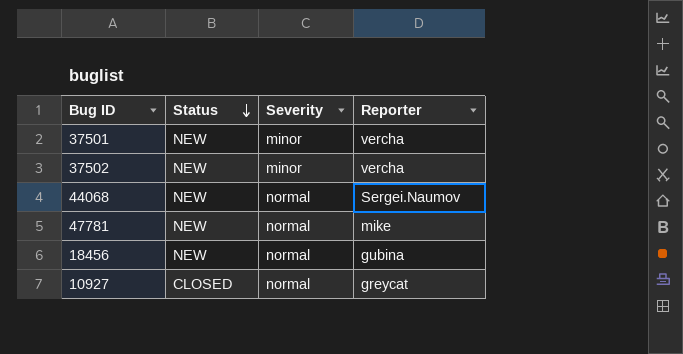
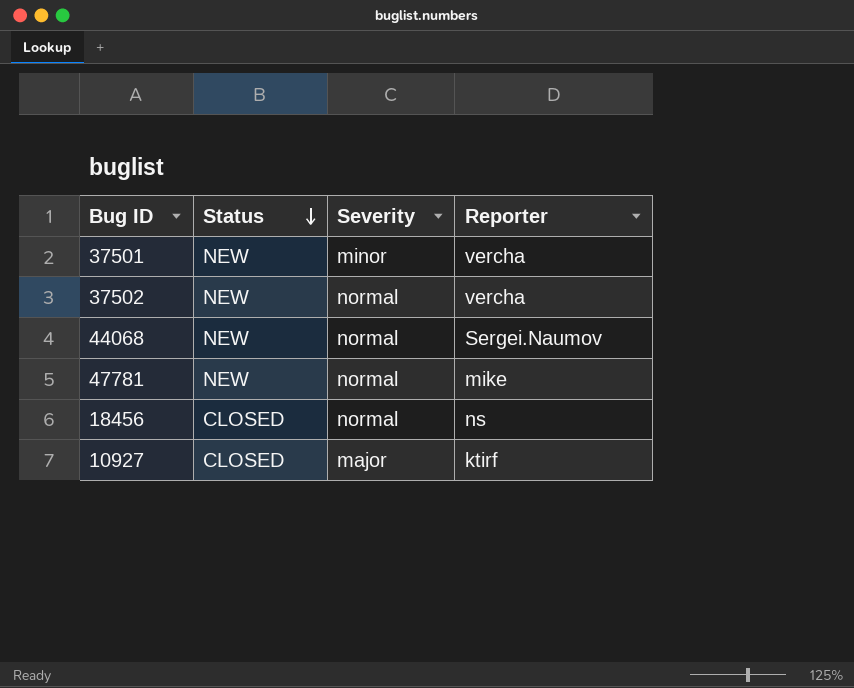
37502 | Severity: minor -> normal
18456 | Status: NEW -> CLOSED
18456 | Reporter: gubina -> ns
10927 | Severity: normal -> major
10927 | Reporter: greycat -> ktirf

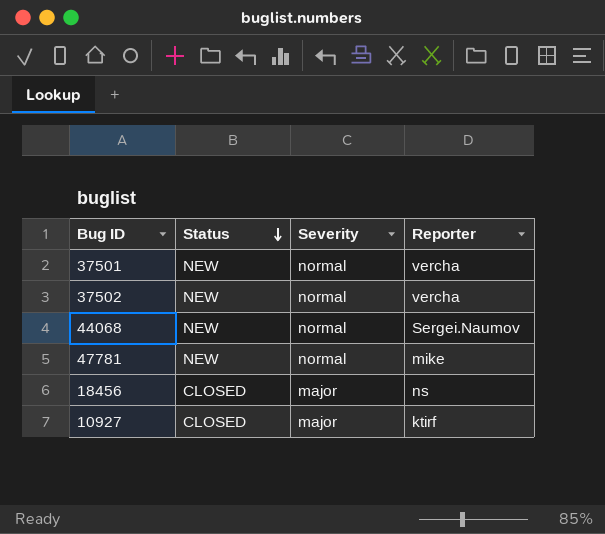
37501 | Severity: minor -> normal
18456 | Severity: normal -> major

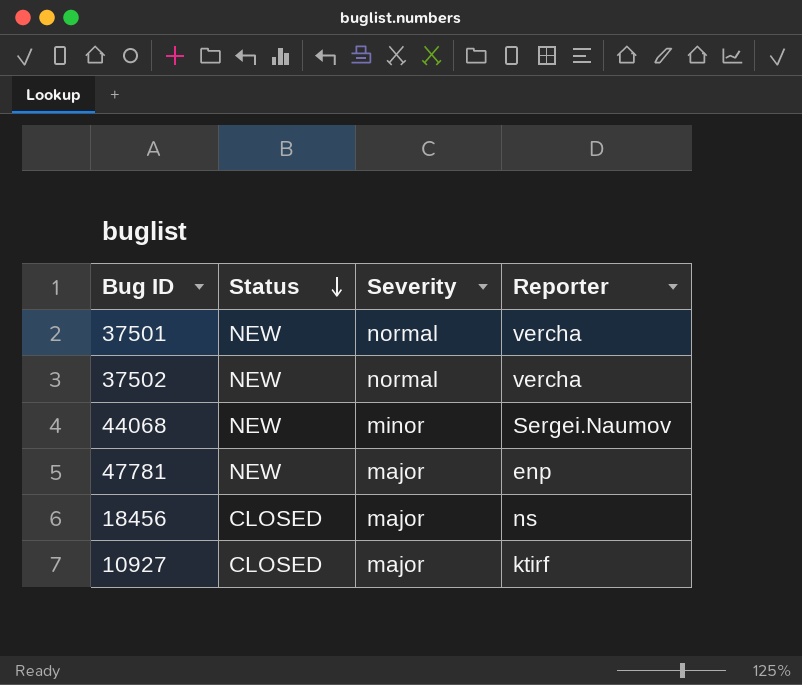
44068 | Severity: normal -> minor
47781 | Severity: normal -> major
47781 | Reporter: mike -> enp

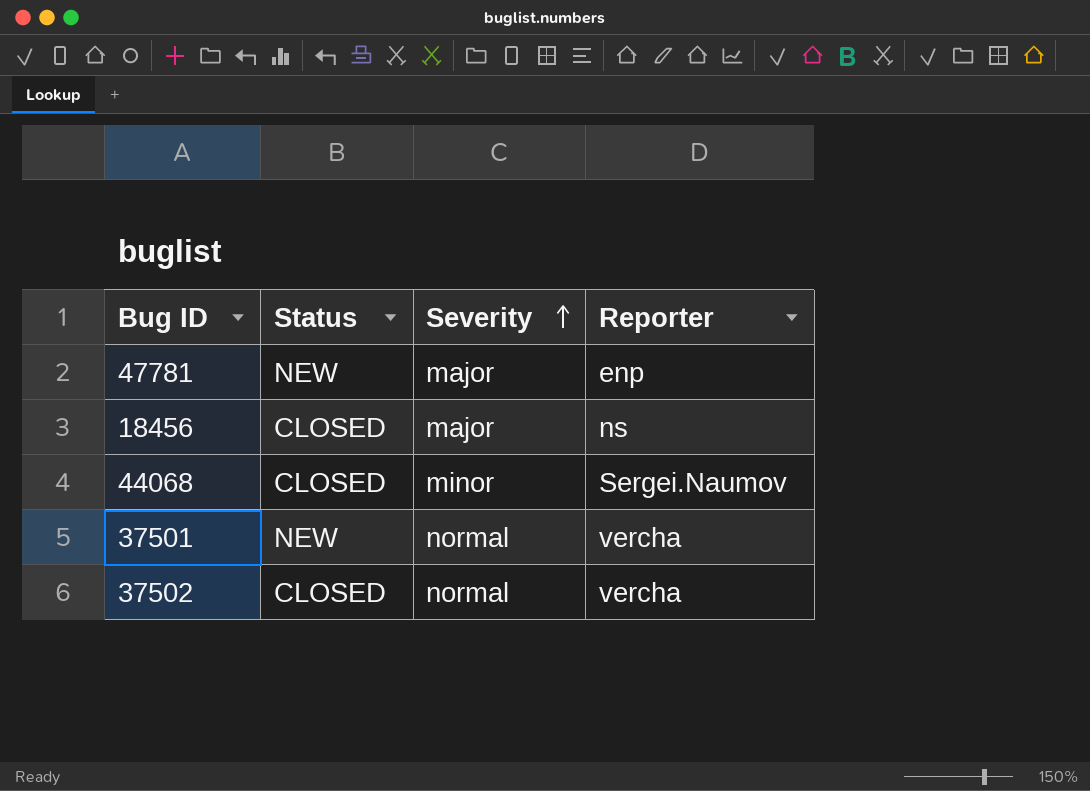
row order: Status descending -> Severity ascending
row 10927: CLOSED | major | ktirf -> none
44068 | Status: NEW -> CLOSED
37502 | Status: NEW -> CLOSED

